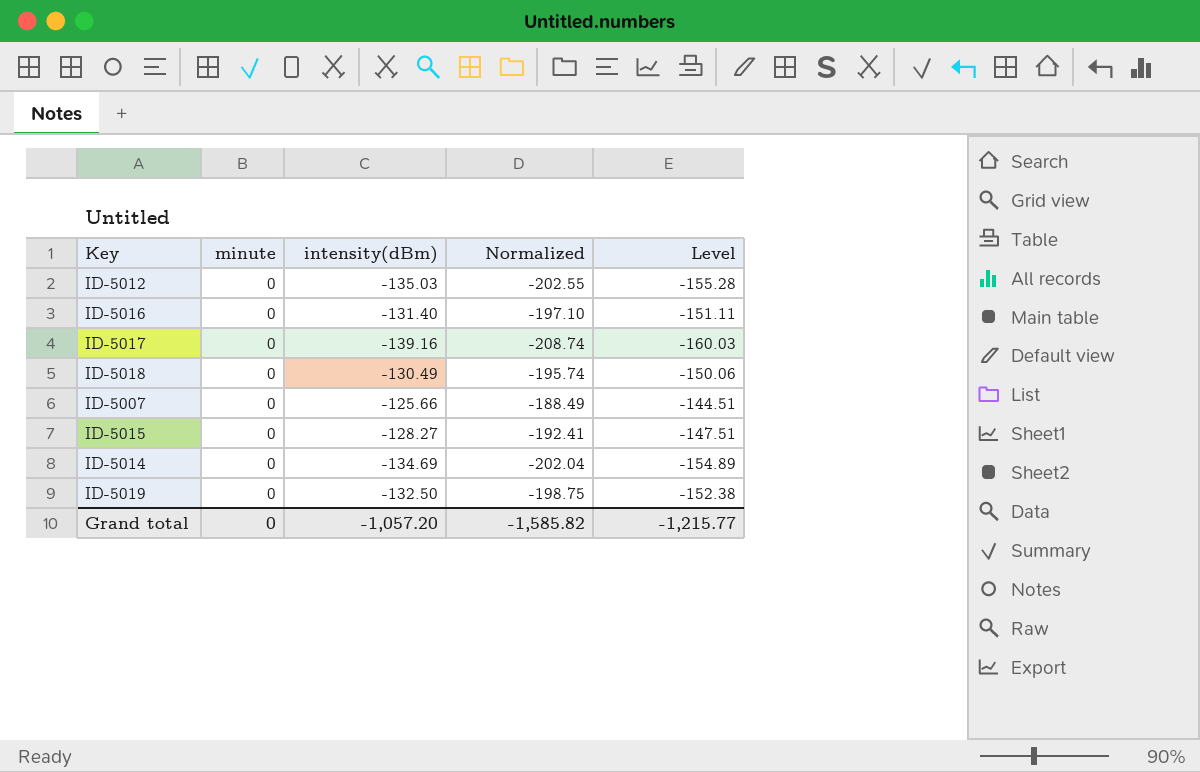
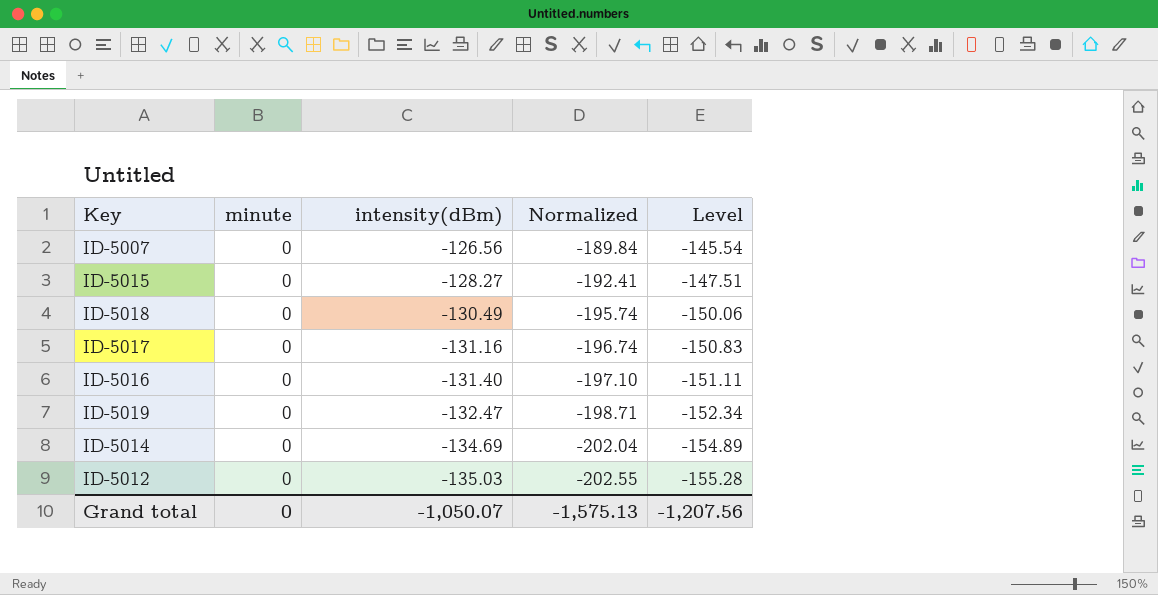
row order: none -> intensity(dBm) descending
ID-5007 | intensity(dBm): -125.66 -> -126.56
ID-5007 | Normalized: -188.49 -> -189.84
ID-5007 | Level: -144.51 -> -145.54
ID-5017 | intensity(dBm): -139.16 -> -131.16
ID-5017 | Normalized: -208.74 -> -196.74
ID-5017 | Level: -160.03 -> -150.83
ID-5019 | intensity(dBm): -132.50 -> -132.47
ID-5019 | Normalized: -198.75 -> -198.71
ID-5019 | Level: -152.38 -> -152.34
Grand total | intensity(dBm): -1,057.20 -> -1,050.07
Grand total | Normalized: -1,585.82 -> -1,575.13
Grand total | Level: -1,215.77 -> -1,207.56

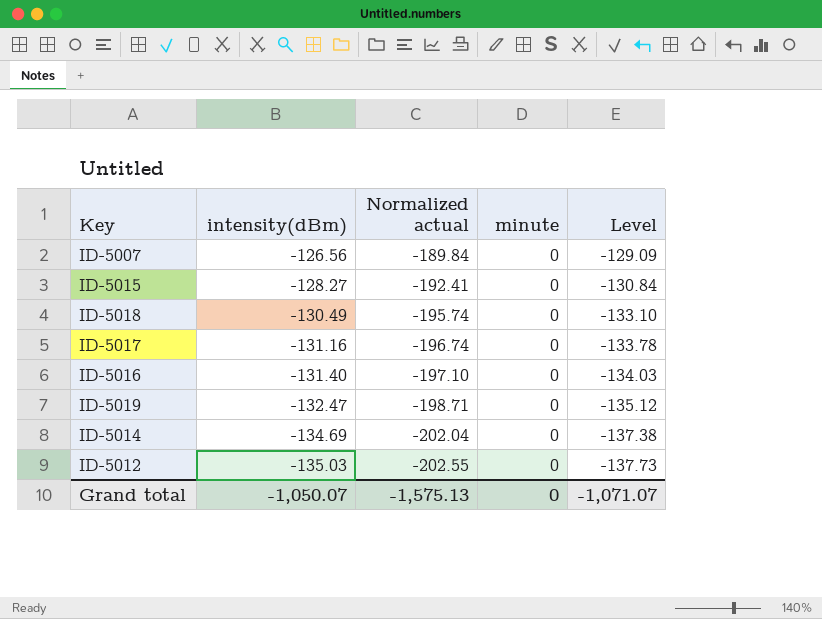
column name: Normalized -> Normalized actual
column minute | position: 2 -> 4
column Level | formula: [intensity(dBm)] * 1.15 -> [intensity(dBm)] * 1.02
Grand total | Level: -1,207.56 -> -1,071.07

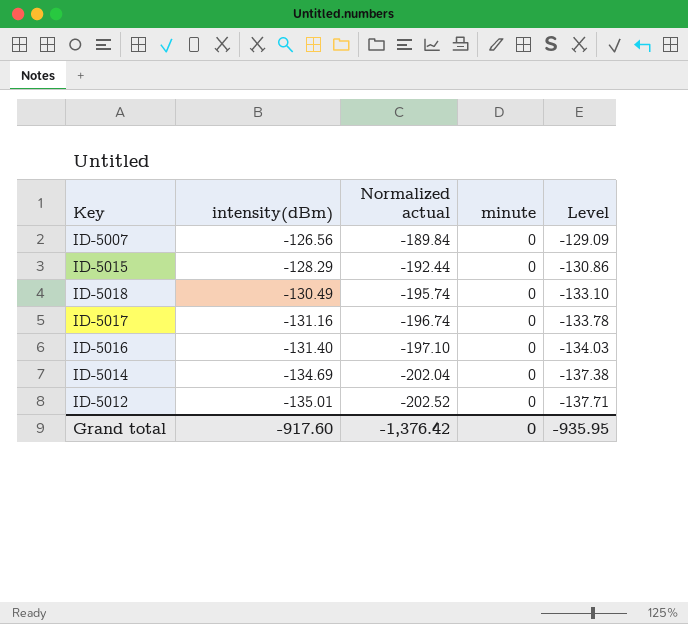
row ID-5019: -132.47 | -198.71 | 0 | -135.12 -> none
ID-5015 | intensity(dBm): -128.27 -> -128.29
ID-5015 | Normalized actual: -192.41 -> -192.44
ID-5015 | Level: -130.84 -> -130.86
ID-5012 | intensity(dBm): -135.03 -> -135.01
ID-5012 | Normalized actual: -202.55 -> -202.52
ID-5012 | Level: -137.73 -> -137.71
Grand total | intensity(dBm): -1,050.07 -> -917.60
Grand total | Normalized actual: -1,575.13 -> -1,376.42
Grand total | Level: -1,071.07 -> -935.95

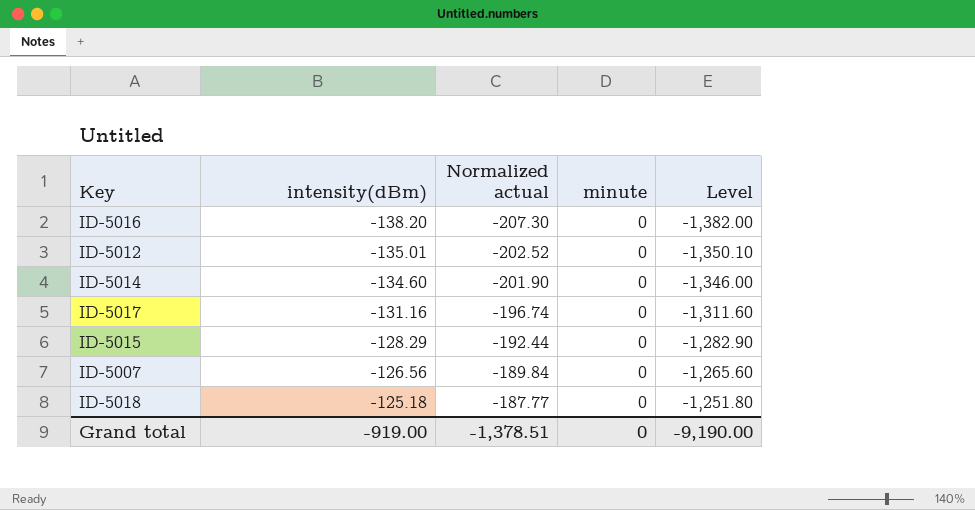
row order: intensity(dBm) descending -> intensity(dBm) ascending
column Level | formula: [intensity(dBm)] * 1.02 -> [intensity(dBm)] * 10
ID-5016 | intensity(dBm): -131.40 -> -138.20
ID-5016 | Normalized actual: -197.10 -> -207.30
ID-5014 | intensity(dBm): -134.69 -> -134.60
ID-5014 | Normalized actual: -202.04 -> -201.90
ID-5018 | intensity(dBm): -130.49 -> -125.18
ID-5018 | Normalized actual: -195.74 -> -187.77
Grand total | intensity(dBm): -917.60 -> -919.00
Grand total | Normalized actual: -1,376.42 -> -1,378.51
Grand total | Level: -935.95 -> -9,190.00

